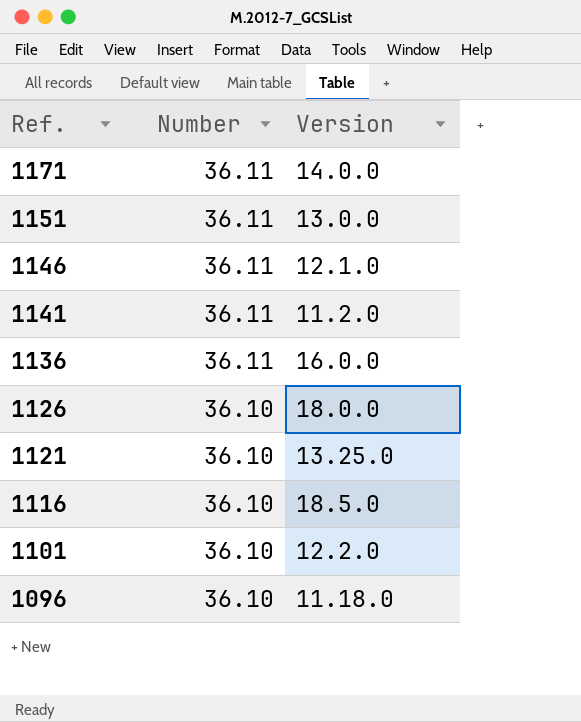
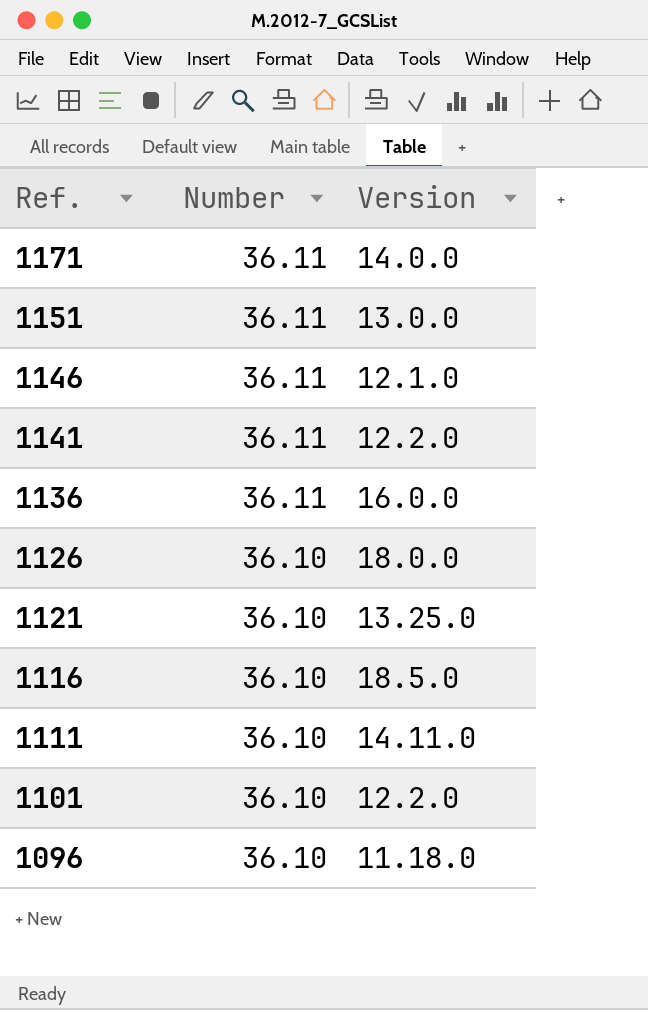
1141 | Version: 11.2.0 -> 12.2.0
row 1111: none -> 36.10 | 14.11.0

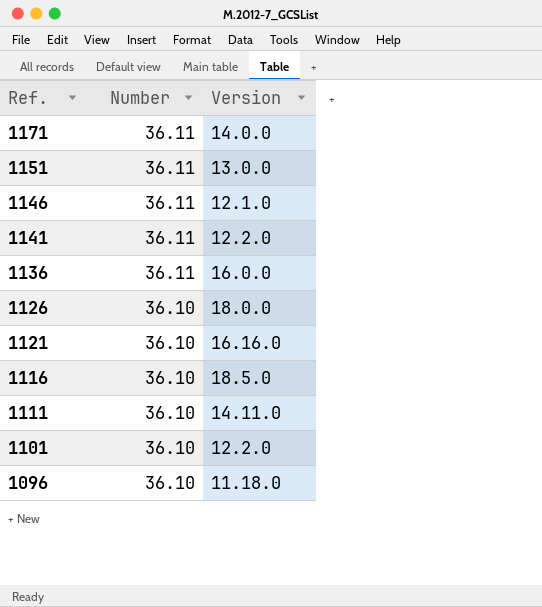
1121 | Version: 13.25.0 -> 16.16.0

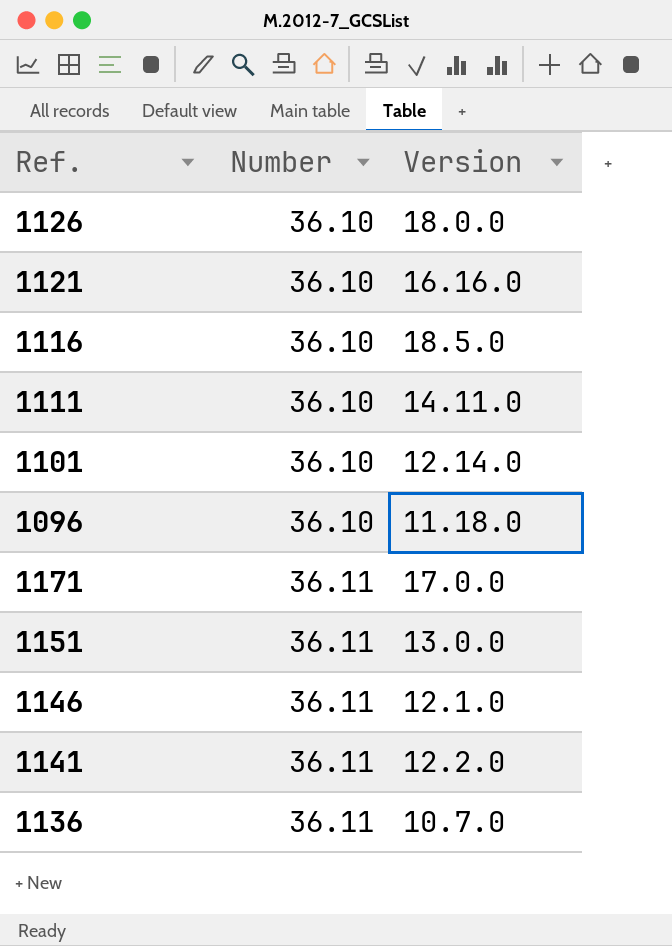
row order: Ref. descending -> Number ascending
1101 | Version: 12.2.0 -> 12.14.0
1171 | Version: 14.0.0 -> 17.0.0
1136 | Version: 16.0.0 -> 10.7.0

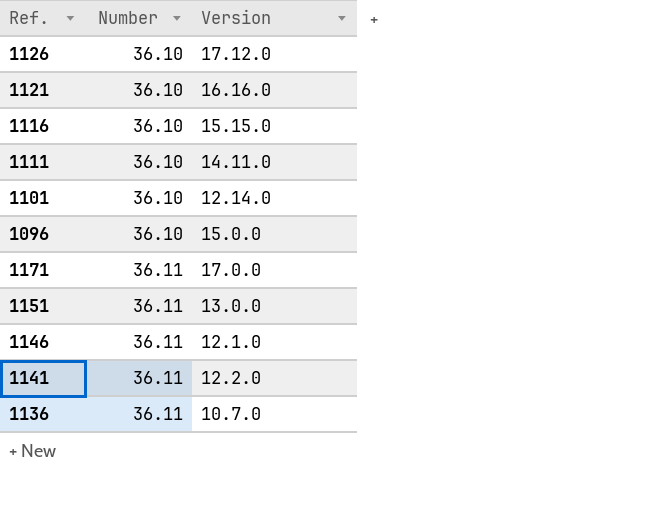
1126 | Version: 18.0.0 -> 17.12.0
1116 | Version: 18.5.0 -> 15.15.0
1096 | Version: 11.18.0 -> 15.0.0

